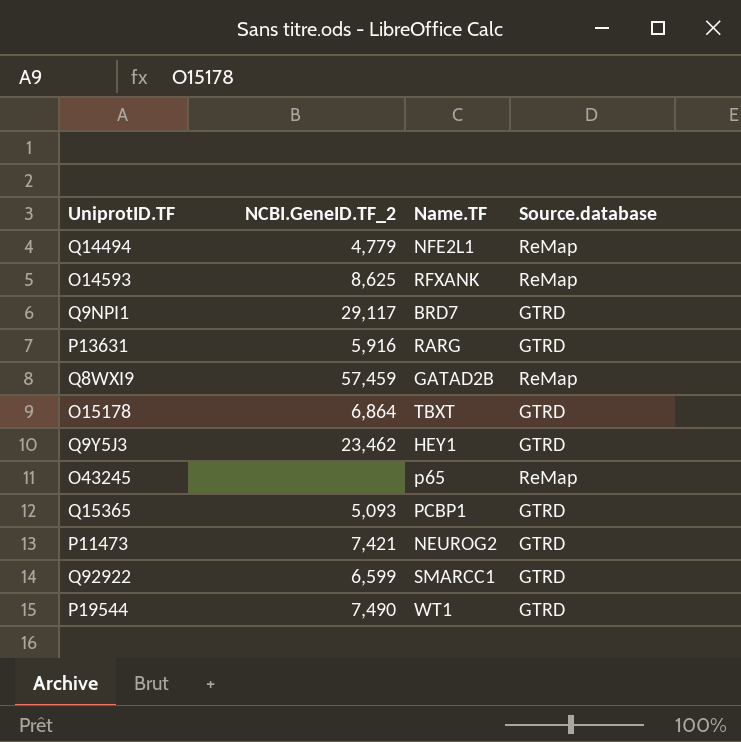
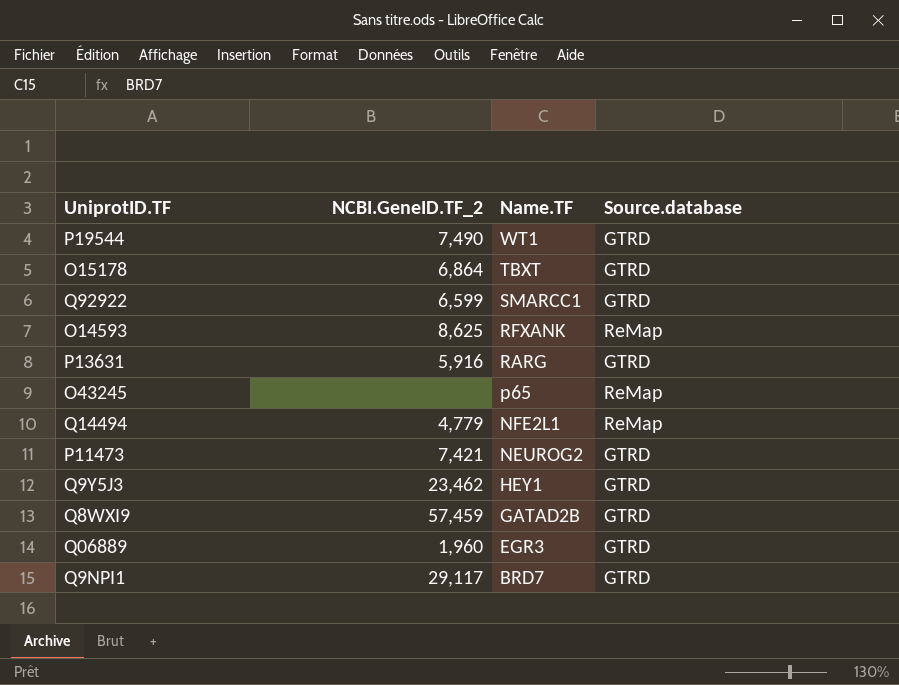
row order: none -> Name.TF descending
row Q15365: 5,093 | PCBP1 | GTRD -> none
Q8WXI9 | Source.database: ReMap -> GTRD
row Q06889: none -> 1,960 | EGR3 | GTRD

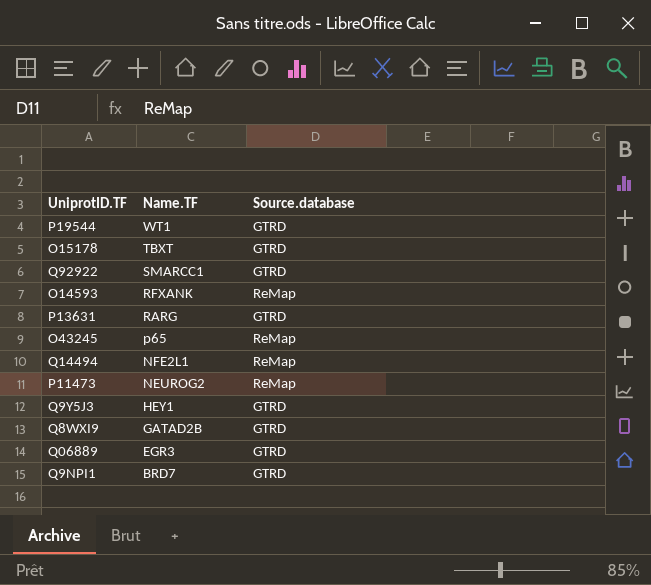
column NCBI.GeneID.TF_2 | position: 2 -> none
P11473 | Source.database: GTRD -> ReMap

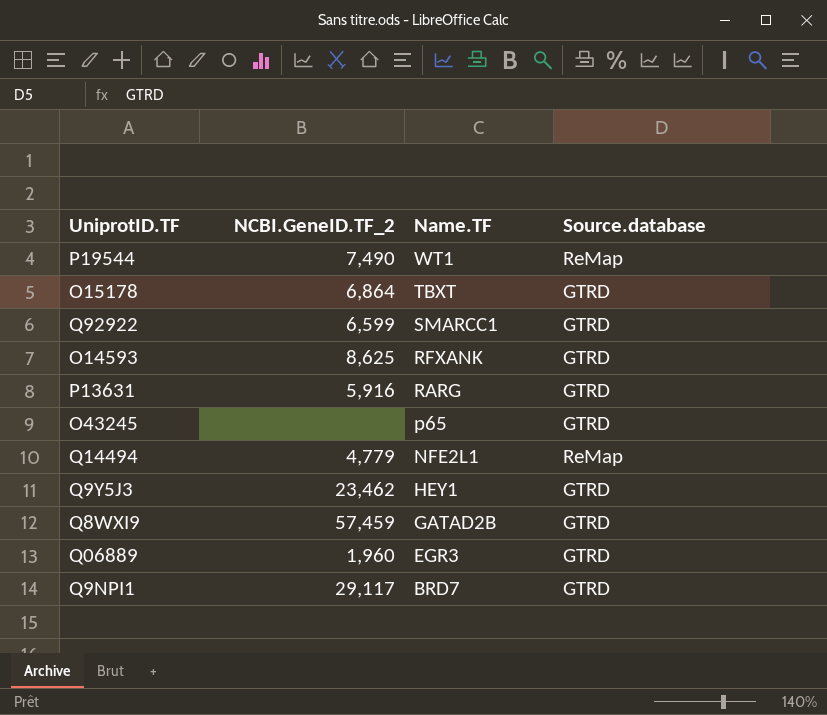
column NCBI.GeneID.TF_2 | position: none -> 2
row P11473: NEUROG2 | ReMap -> none
P19544 | Source.database: GTRD -> ReMap
O14593 | Source.database: ReMap -> GTRD
O43245 | Source.database: ReMap -> GTRD

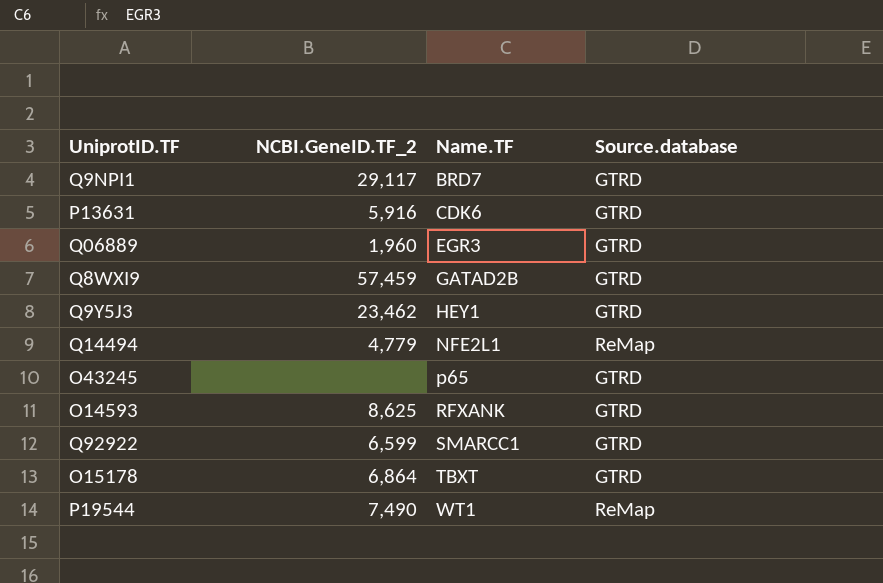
row order: Name.TF descending -> Name.TF ascending
P13631 | Name.TF: RARG -> CDK6

